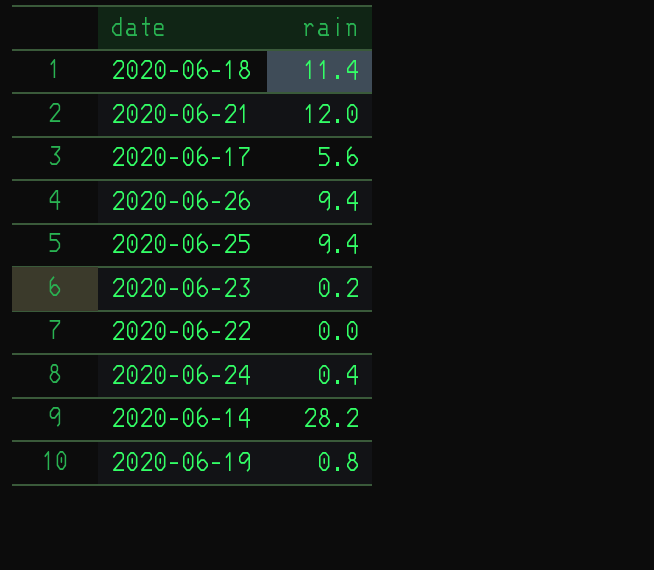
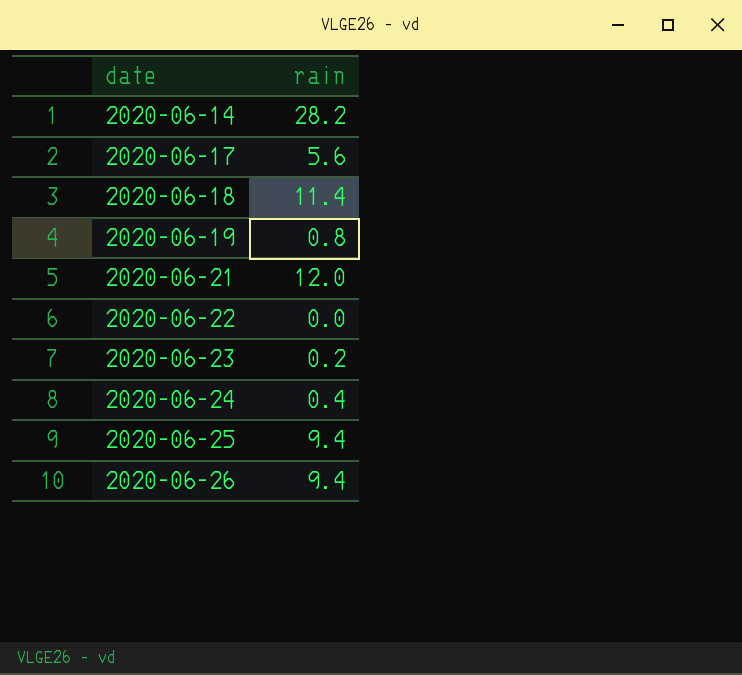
row order: none -> date ascending

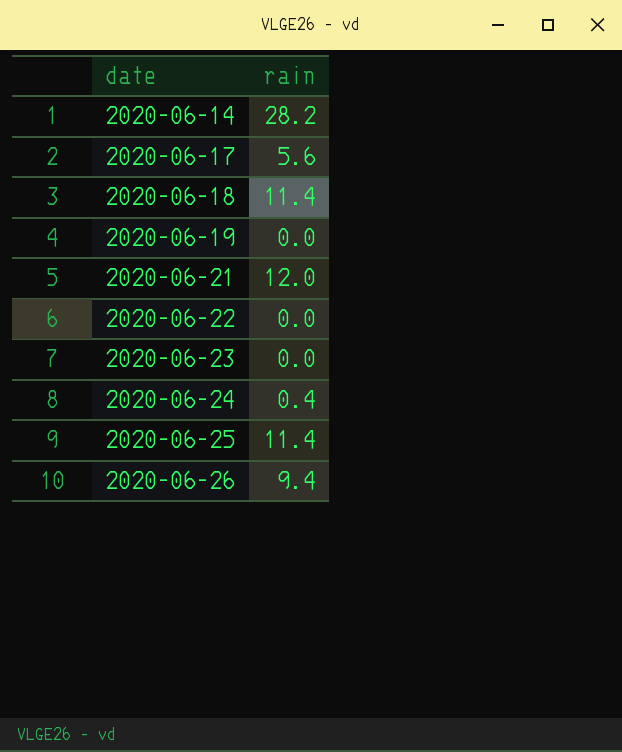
2020-06-19 | rain: 0.8 -> 0.0
2020-06-23 | rain: 0.2 -> 0.0
2020-06-25 | rain: 9.4 -> 11.4

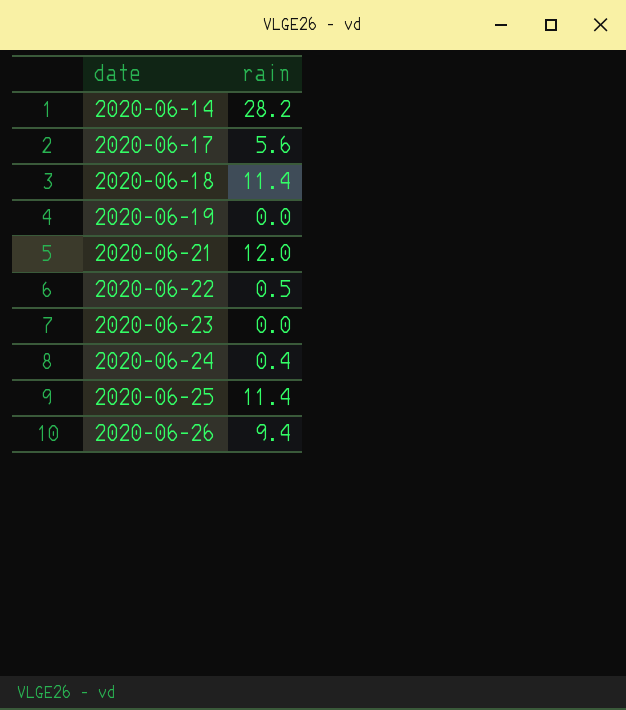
2020-06-22 | rain: 0.0 -> 0.5

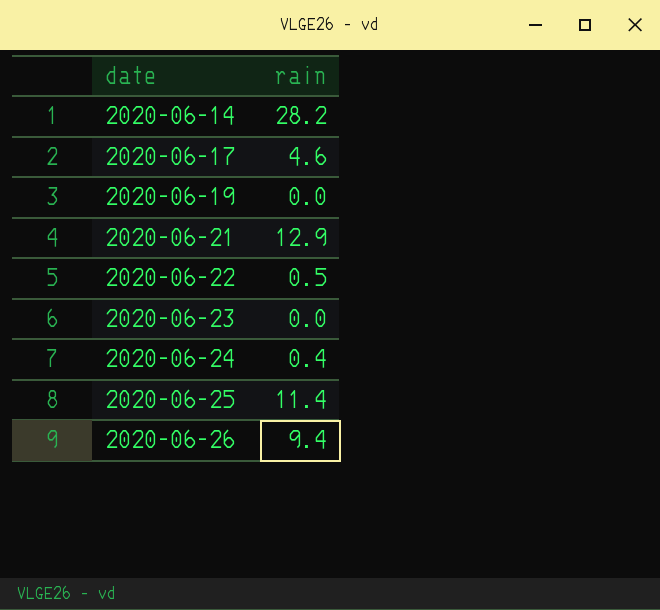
row 2020-06-18: 11.4 -> none
2020-06-17 | rain: 5.6 -> 4.6
2020-06-21 | rain: 12.0 -> 12.9

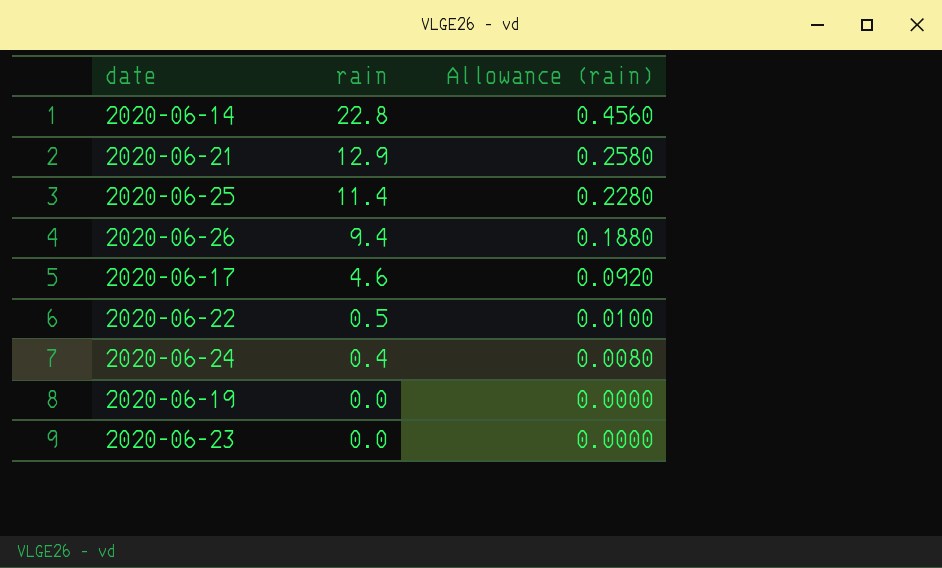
row order: date ascending -> rain descending
column Allowance (rain) | formula: none -> [rain] * 0.02
2020-06-14 | rain: 28.2 -> 22.8

